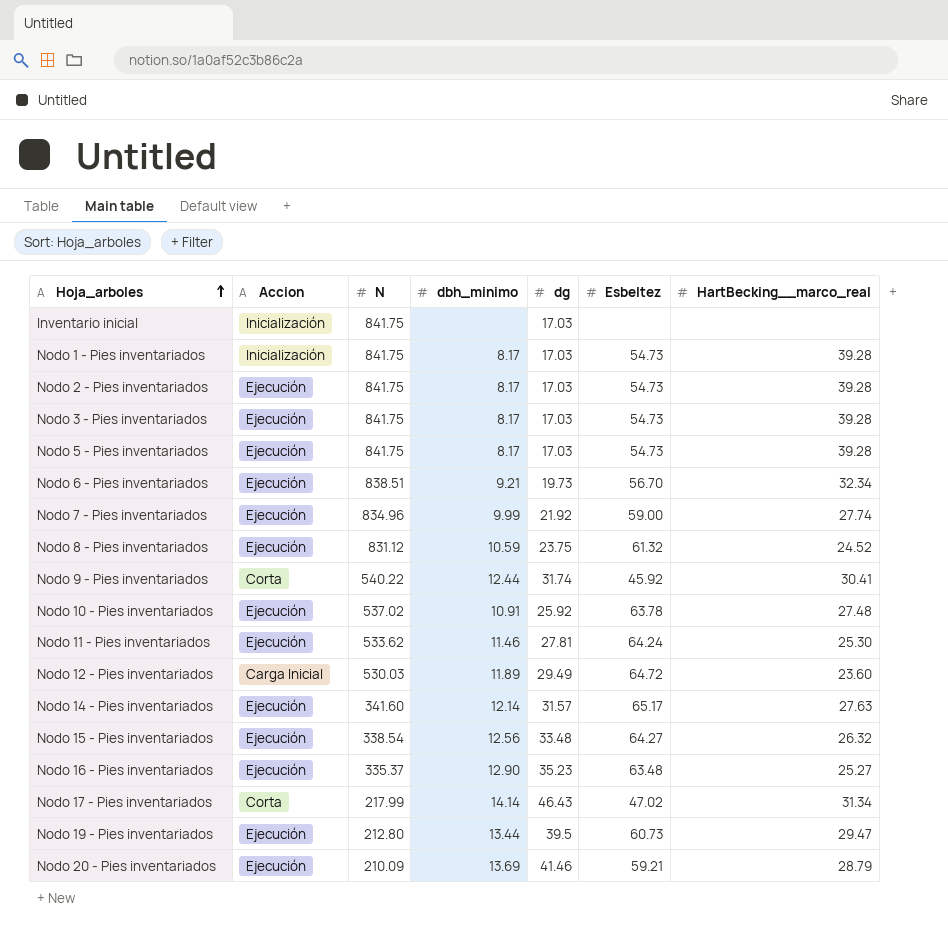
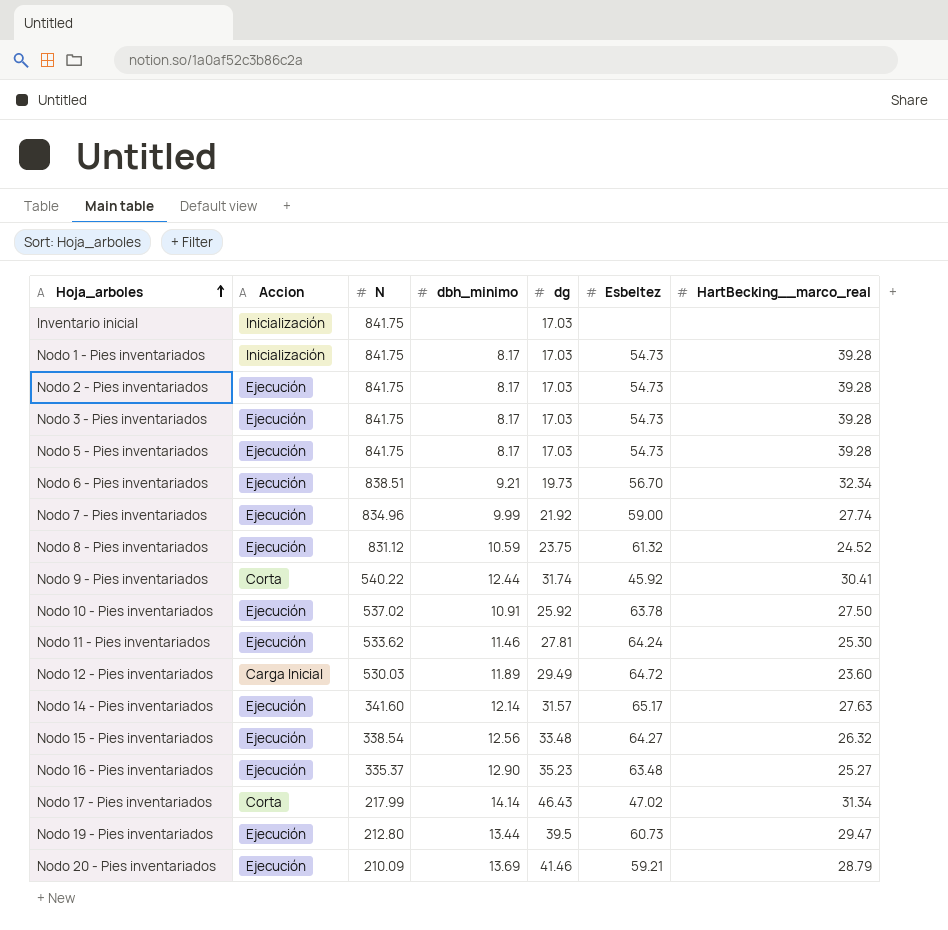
Nodo 10 - Pies inventariados | HartBecking__marco_real: 27.48 -> 27.50

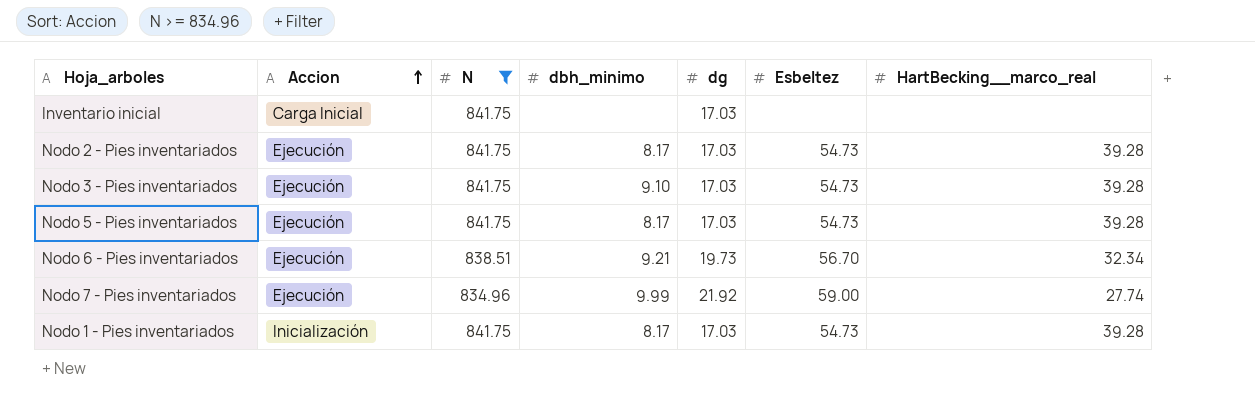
filter: none -> N >= 834.96
row order: Hoja_arboles ascending -> Accion ascending
Inventario inicial | Accion: Inicialización -> Carga Inicial
Nodo 3 - Pies inventariados | dbh_minimo: 8.17 -> 9.10

